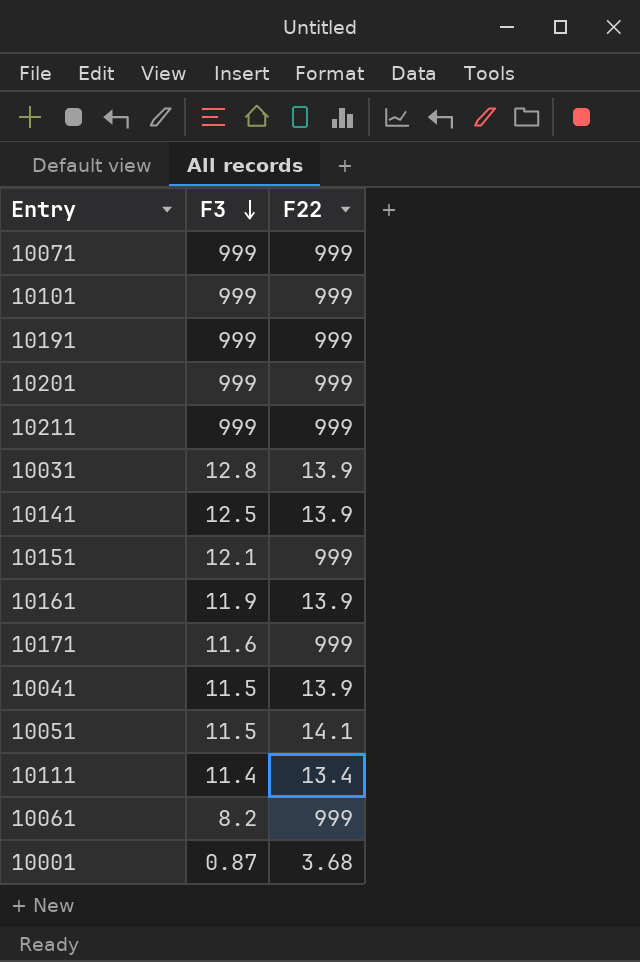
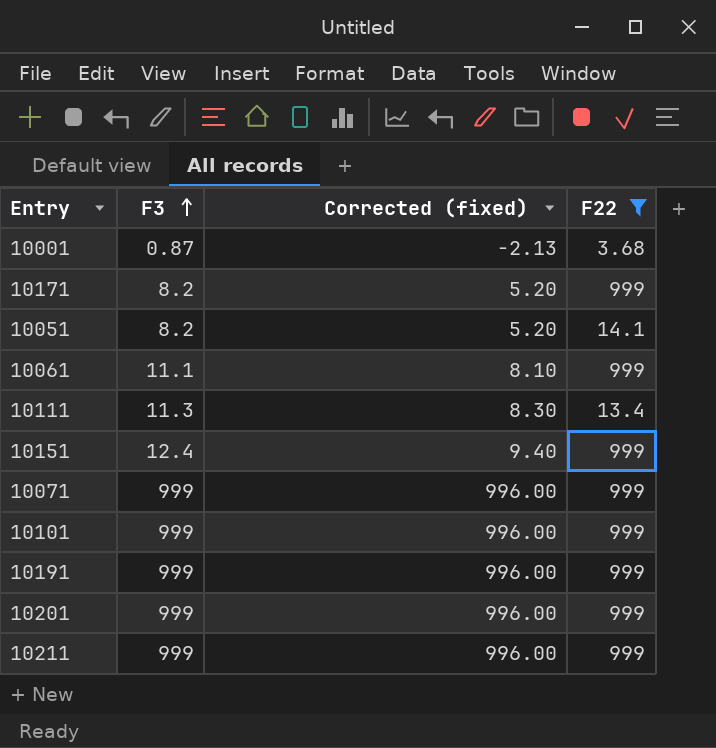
filter: none -> F22 != 13.9
row order: F3 descending -> F3 ascending
column Corrected (fixed) | formula: none -> [F3] - 3
10171 | F3: 11.6 -> 8.2
10051 | F3: 11.5 -> 8.2
10061 | F3: 8.2 -> 11.1
10111 | F3: 11.4 -> 11.3
10151 | F3: 12.1 -> 12.4

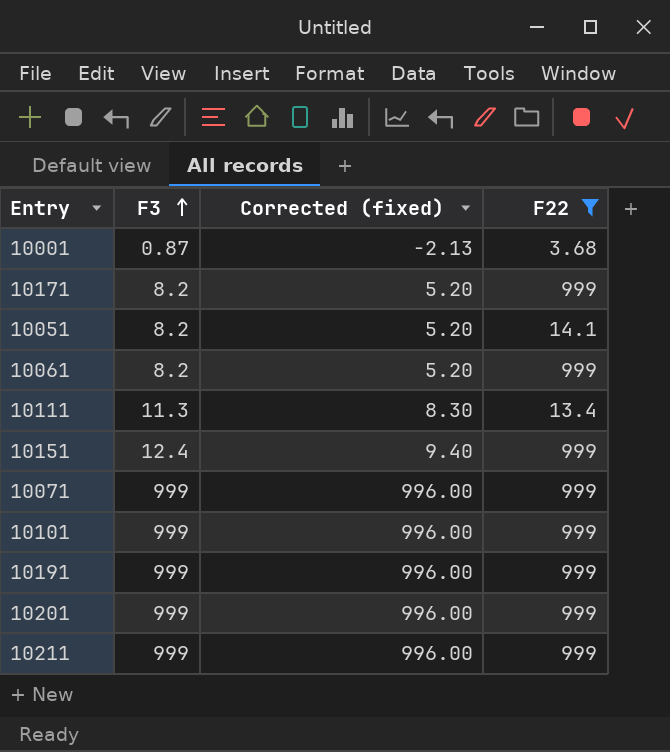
10061 | F3: 11.1 -> 8.2
10061 | Corrected (fixed): 8.10 -> 5.20

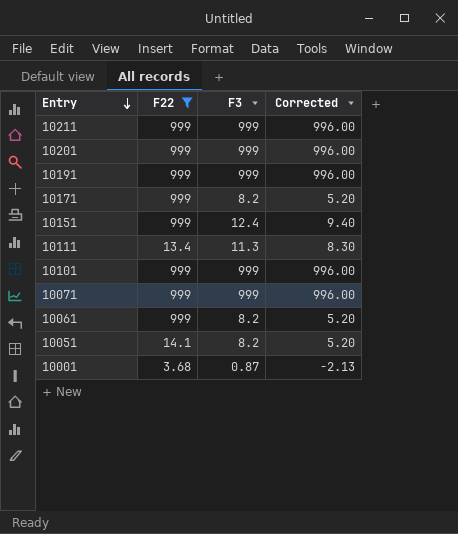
row order: F3 ascending -> Entry descending
column F22 | position: 4 -> 2
column name: Corrected (fixed) -> Corrected

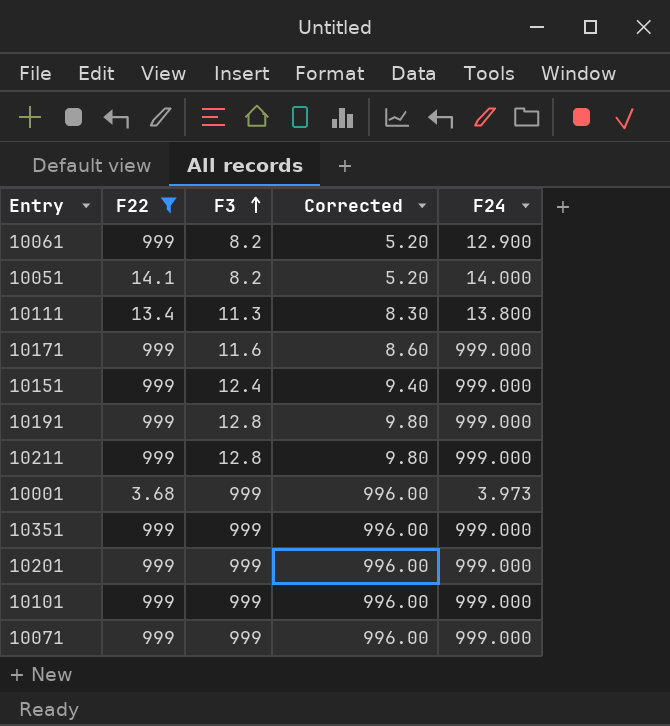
row order: Entry descending -> F3 ascending
column F24 | position: none -> 5
10171 | F3: 8.2 -> 11.6
10171 | Corrected: 5.20 -> 8.60
10191 | F3: 999 -> 12.8
10191 | Corrected: 996.00 -> 9.80
10211 | F3: 999 -> 12.8
10211 | Corrected: 996.00 -> 9.80
10001 | F3: 0.87 -> 999
10001 | Corrected: -2.13 -> 996.00
row 10351: none -> 999 | 999 | 996.00 | 999.000

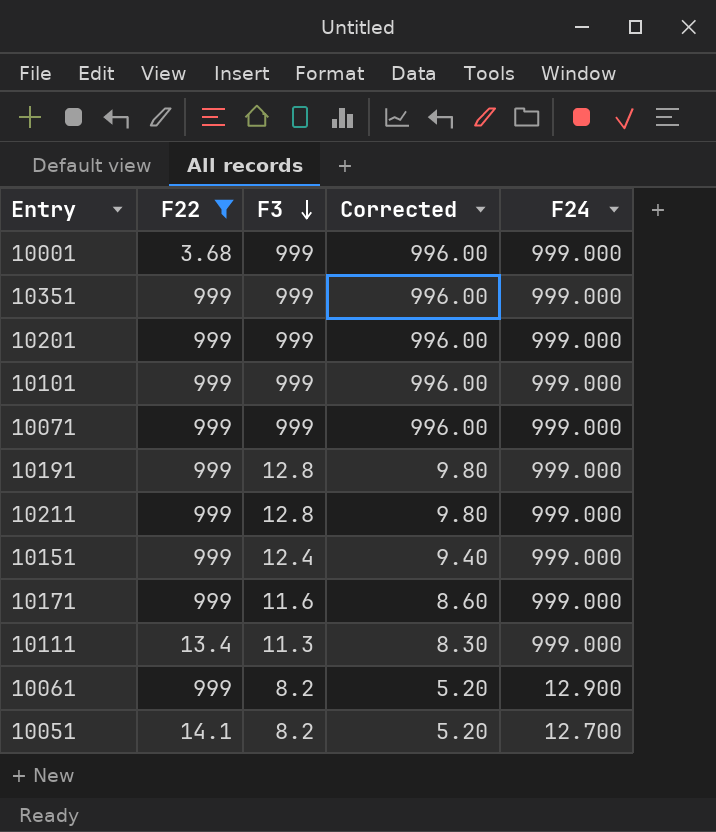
row order: F3 ascending -> F3 descending
10001 | F24: 3.973 -> 999.000
10111 | F24: 13.800 -> 999.000
10051 | F24: 14.000 -> 12.700

